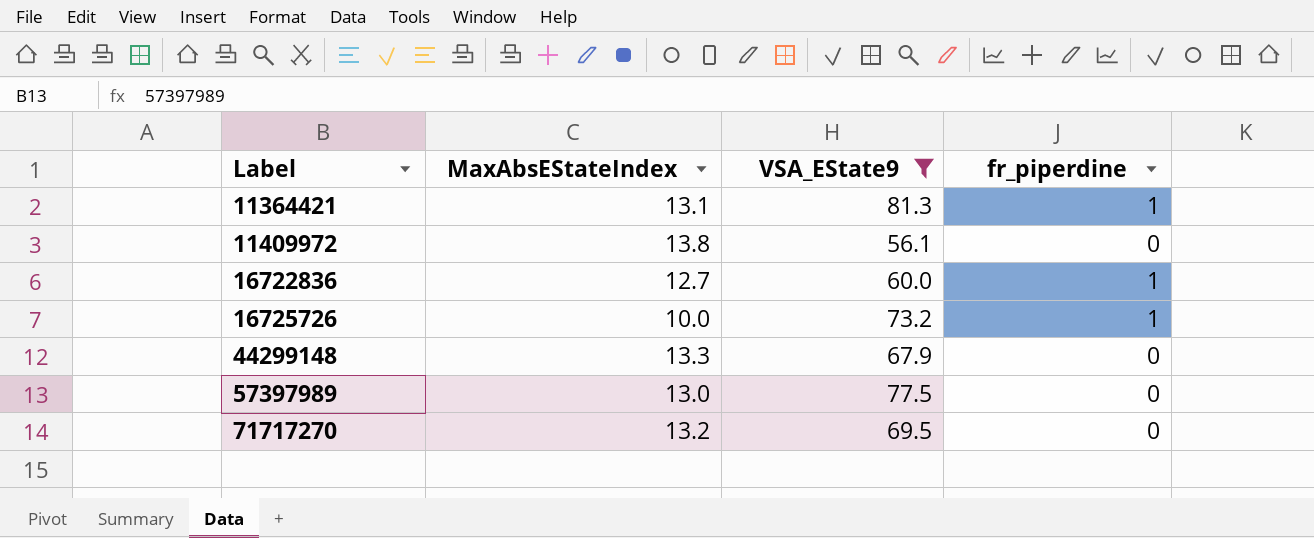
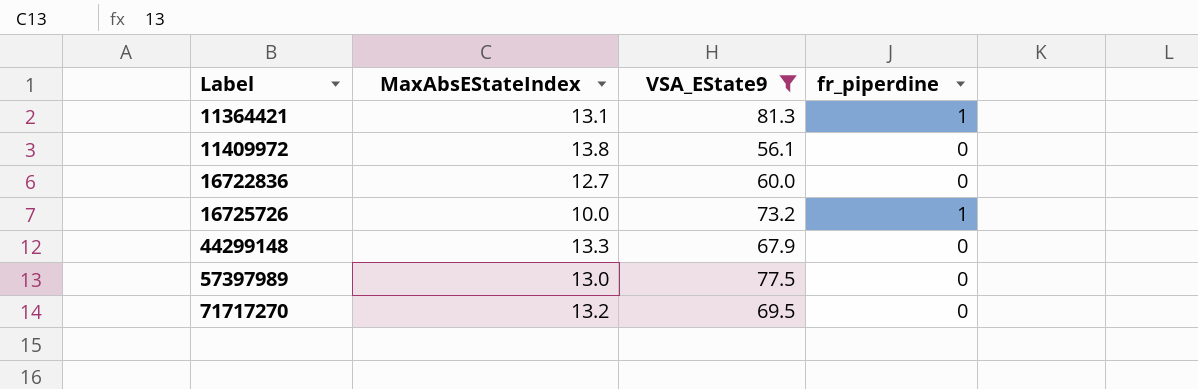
16722836 | fr_piperdine: 1 -> 0

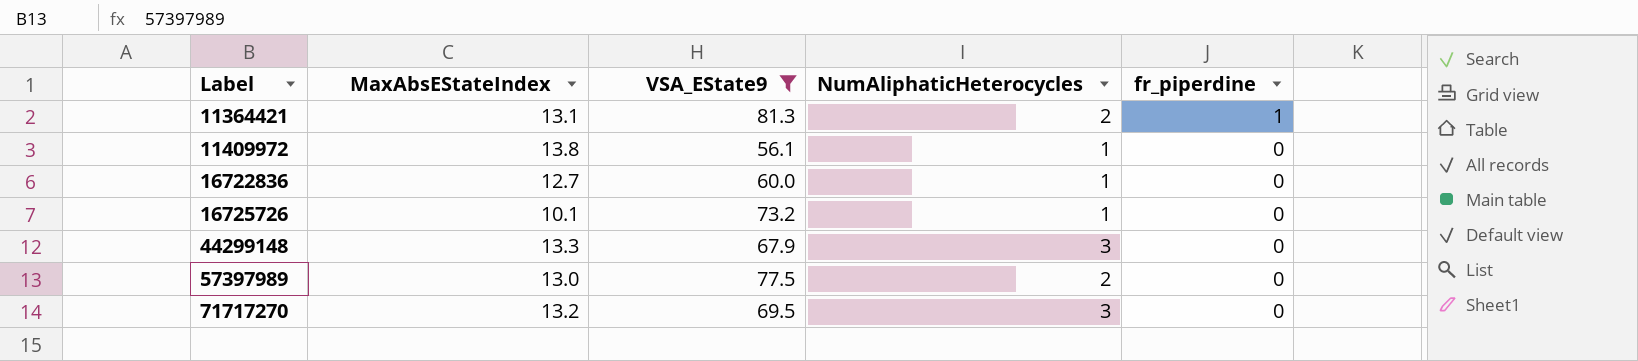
column NumAliphaticHeterocycles | position: none -> 4
16725726 | MaxAbsEStateIndex: 10.0 -> 10.1
16725726 | fr_piperdine: 1 -> 0

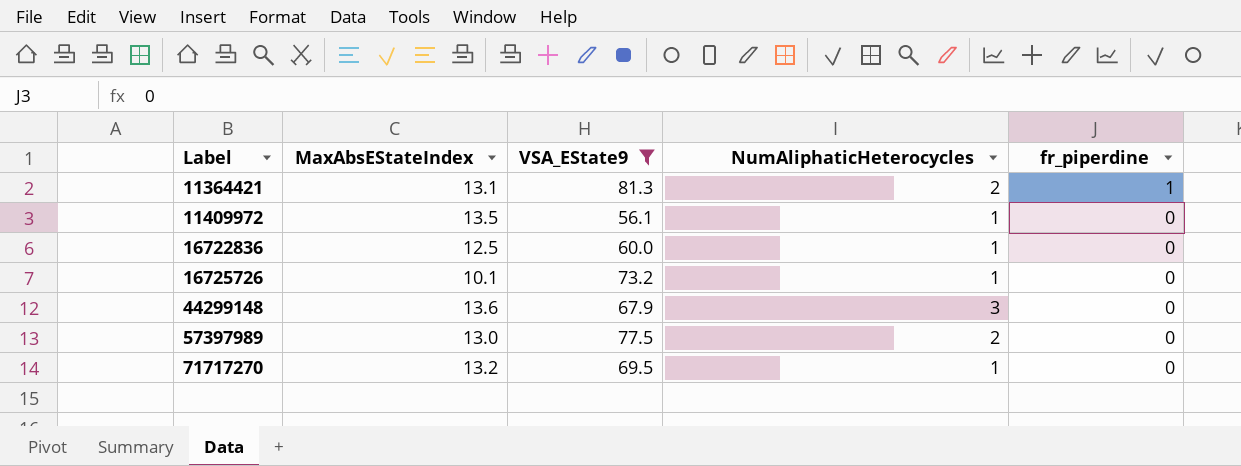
11409972 | MaxAbsEStateIndex: 13.8 -> 13.5
16722836 | MaxAbsEStateIndex: 12.7 -> 12.5
44299148 | MaxAbsEStateIndex: 13.3 -> 13.6
71717270 | NumAliphaticHeterocycles: 3 -> 1

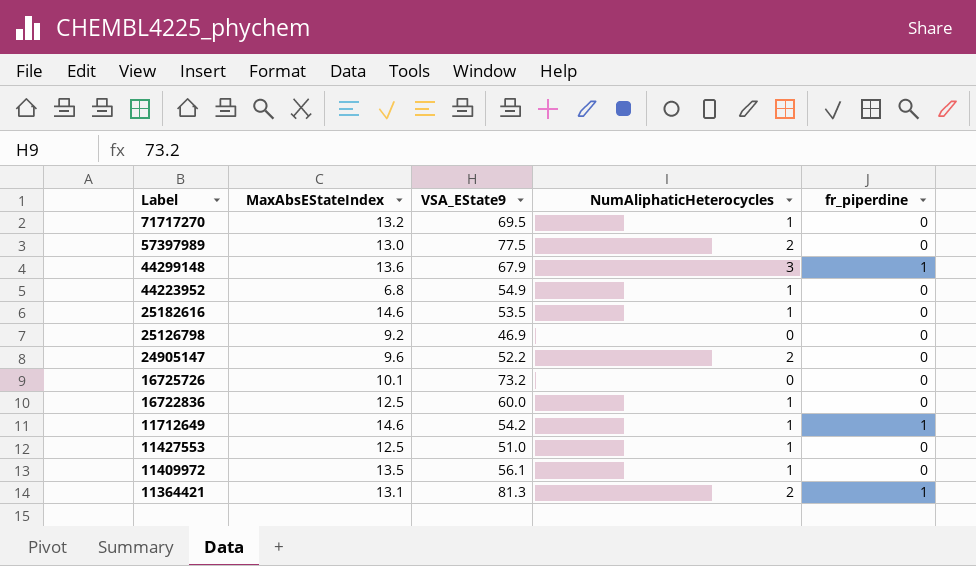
filter: VSA_EState9 >= 56.1 -> none
row order: Label ascending -> Label descending
44299148 | fr_piperdine: 0 -> 1
16725726 | NumAliphaticHeterocycles: 1 -> 0

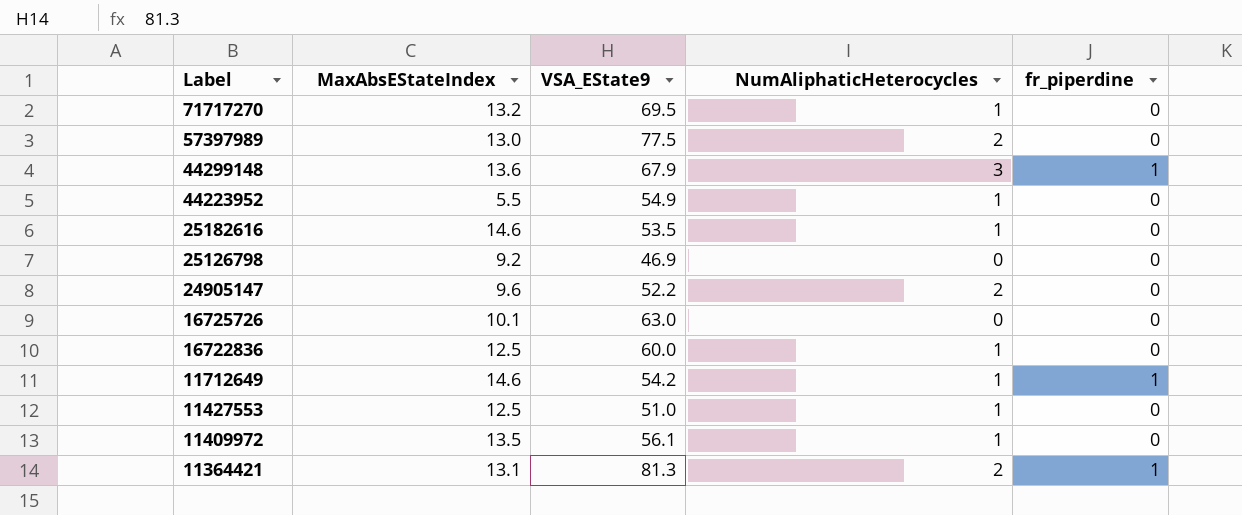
44223952 | MaxAbsEStateIndex: 6.8 -> 5.5
16725726 | VSA_EState9: 73.2 -> 63.0

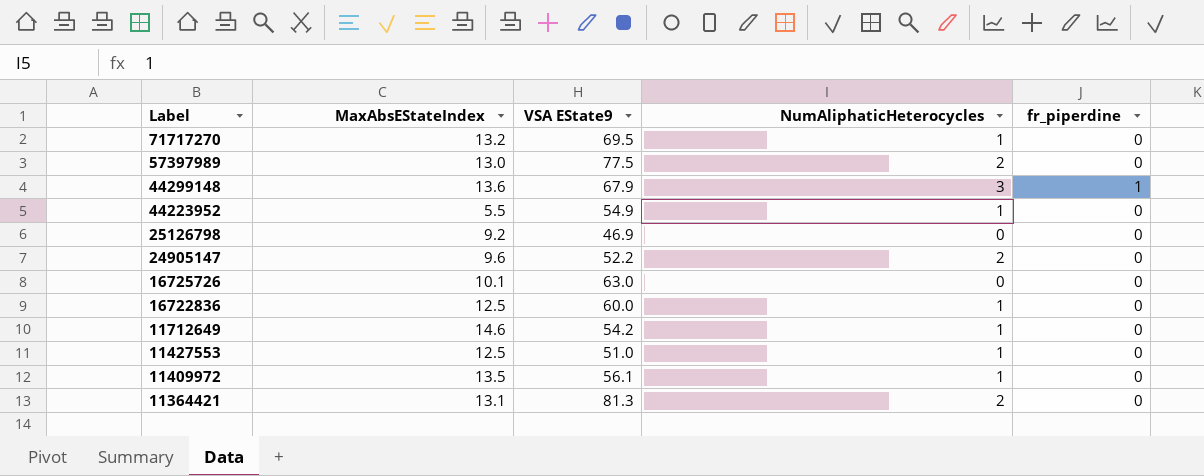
column name: VSA_EState9 -> VSA EState9
row 25182616: 14.6 | 53.5 | 1 | 0 -> none
11712649 | fr_piperdine: 1 -> 0
11364421 | fr_piperdine: 1 -> 0

